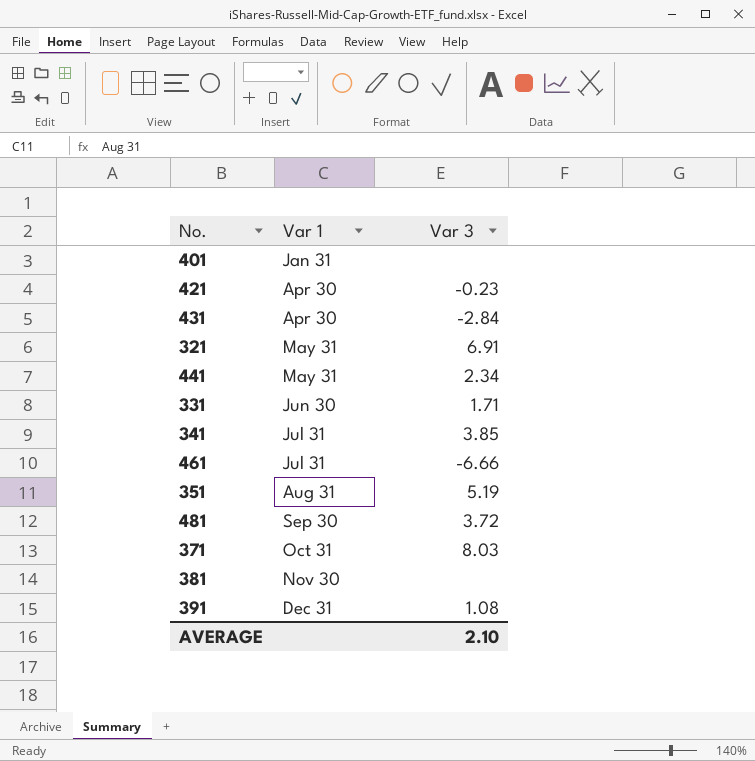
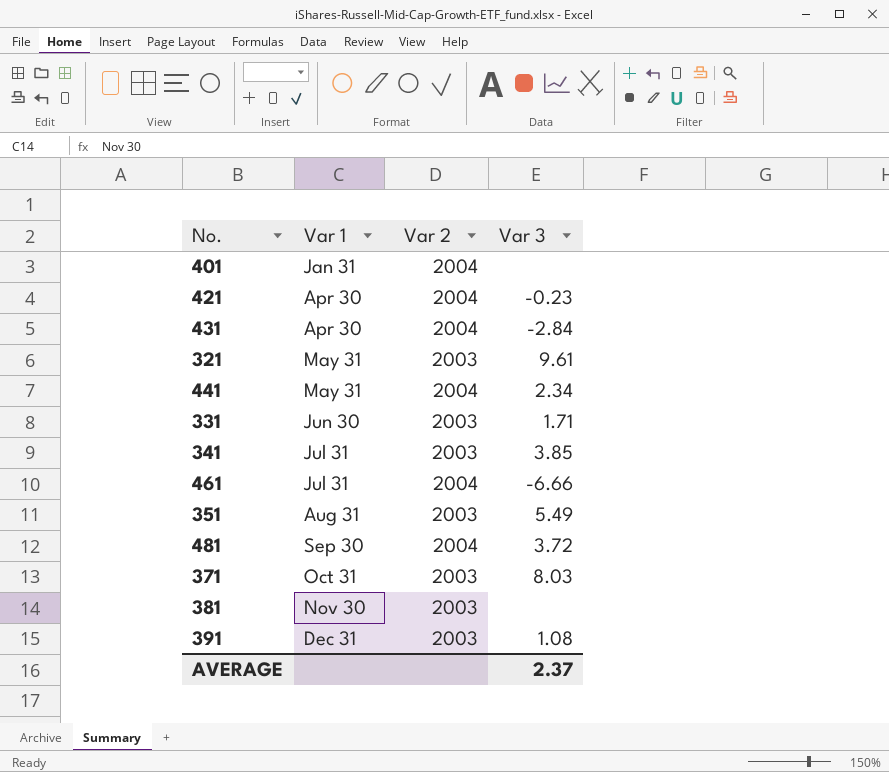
column Var 2 | position: none -> 3
321 | Var 3: 6.91 -> 9.61
351 | Var 3: 5.19 -> 5.49
AVERAGE | Var 3: 2.10 -> 2.37

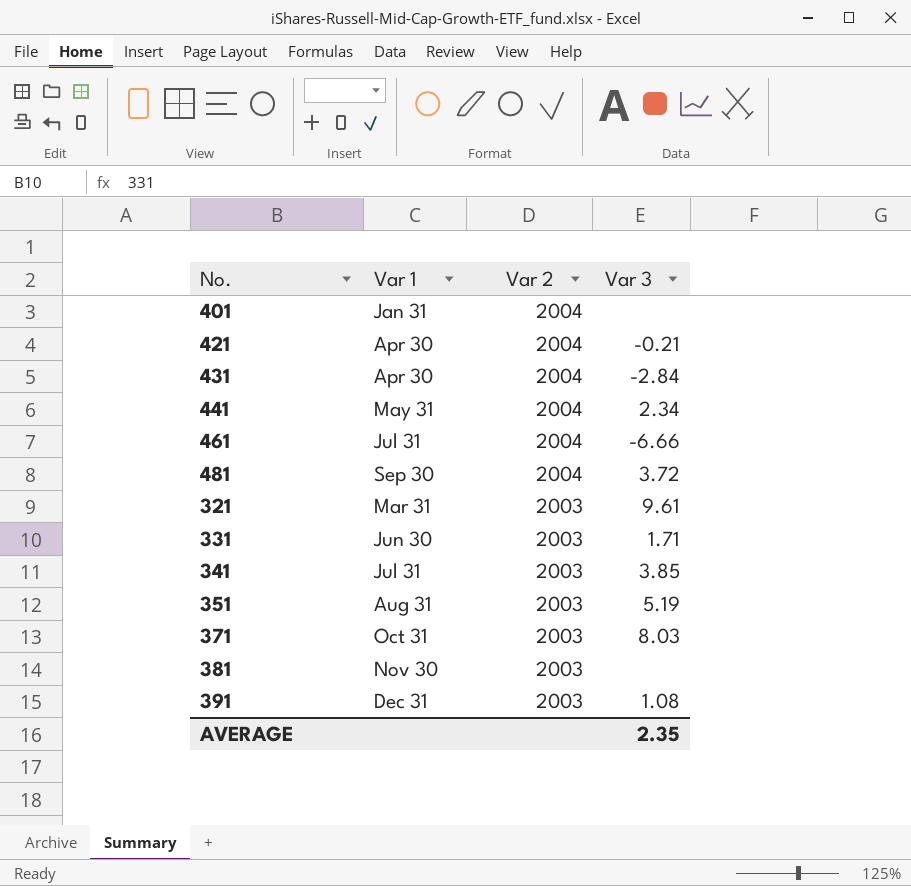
row order: Var 1 ascending -> Var 2 descending
421 | Var 3: -0.23 -> -0.21
321 | Var 1: May 31 -> Mar 31
351 | Var 3: 5.49 -> 5.19
AVERAGE | Var 3: 2.37 -> 2.35

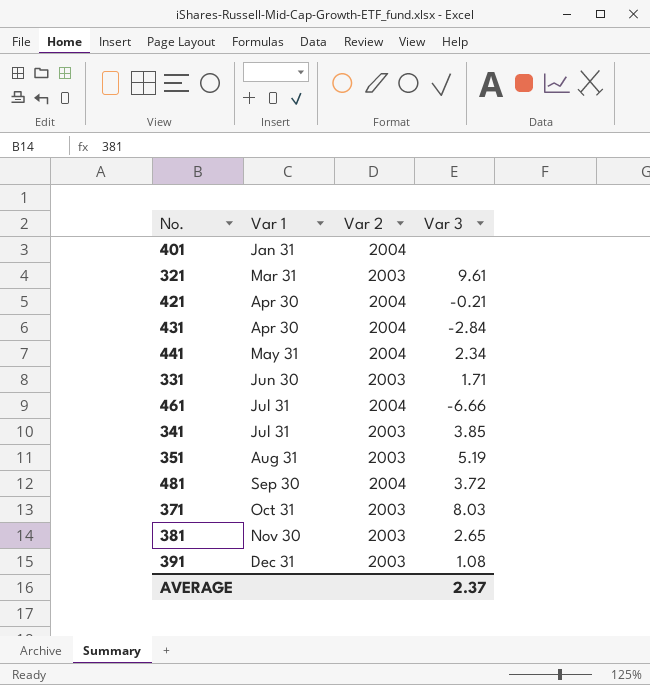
row order: Var 2 descending -> Var 1 ascending
381 | Var 3: none -> 2.65
AVERAGE | Var 3: 2.35 -> 2.37

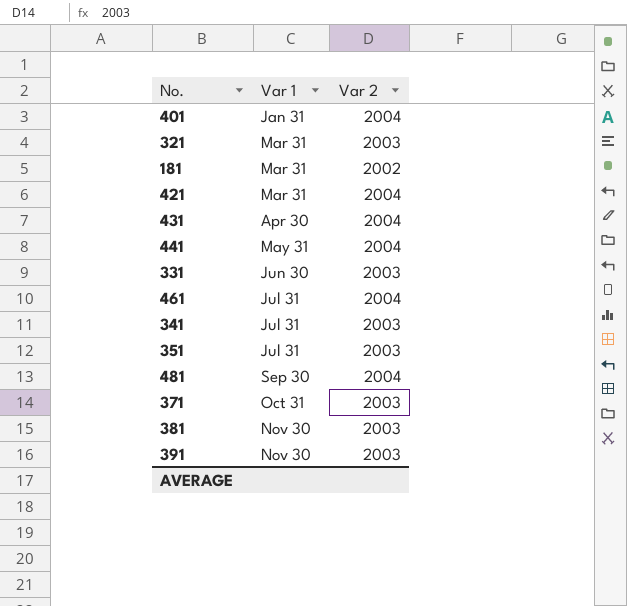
column Var 3 | position: 4 -> none
row 181: none -> Mar 31 | 2002
421 | Var 1: Apr 30 -> Mar 31
351 | Var 1: Aug 31 -> Jul 31
391 | Var 1: Dec 31 -> Nov 30

